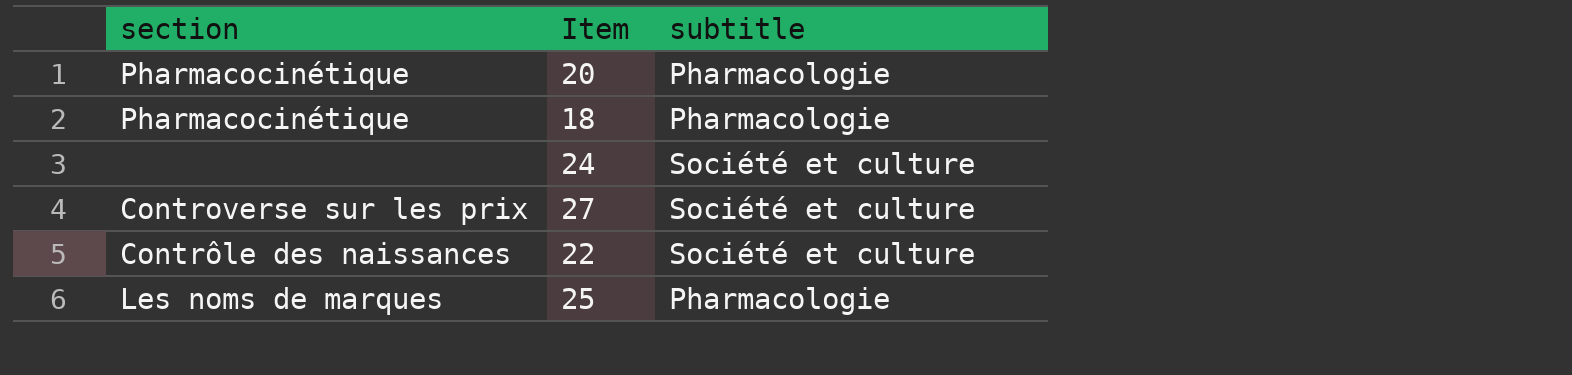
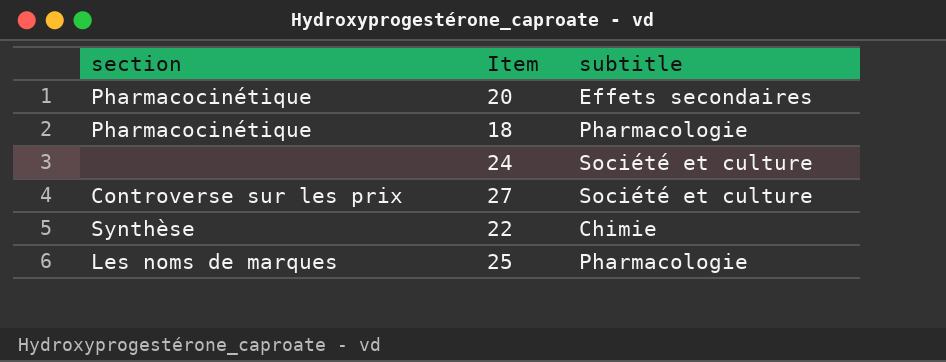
20 | subtitle: Pharmacologie -> Effets secondaires
22 | section: Contrôle des naissances -> Synthèse
22 | subtitle: Société et culture -> Chimie

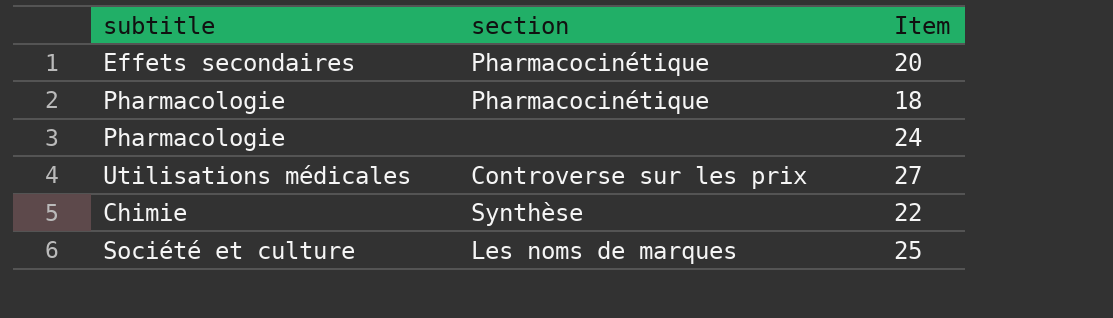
column subtitle | position: 3 -> 1
24 | subtitle: Société et culture -> Pharmacologie
27 | subtitle: Société et culture -> Utilisations médicales
25 | subtitle: Pharmacologie -> Société et culture

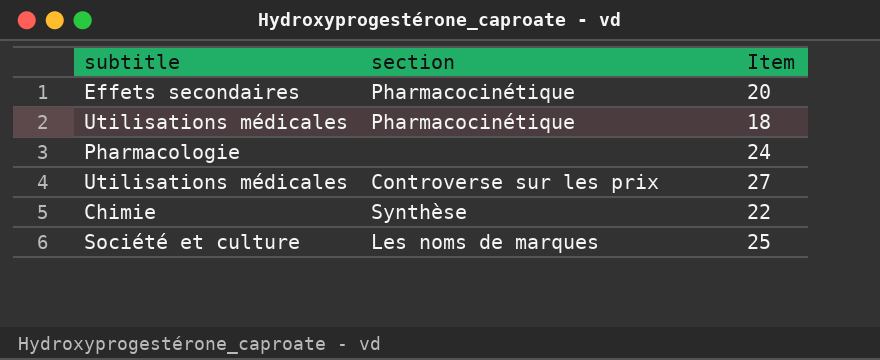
18 | subtitle: Pharmacologie -> Utilisations médicales

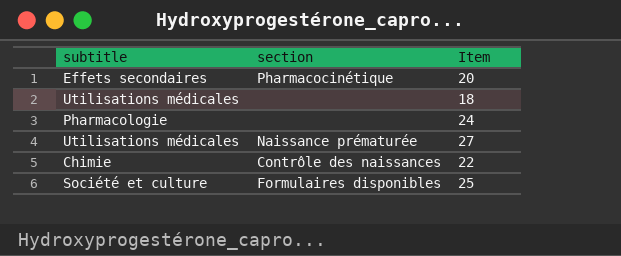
18 | section: Pharmacocinétique -> none
27 | section: Controverse sur les prix -> Naissance prématurée
22 | section: Synthèse -> Contrôle des naissances
25 | section: Les noms de marques -> Formulaires disponibles

